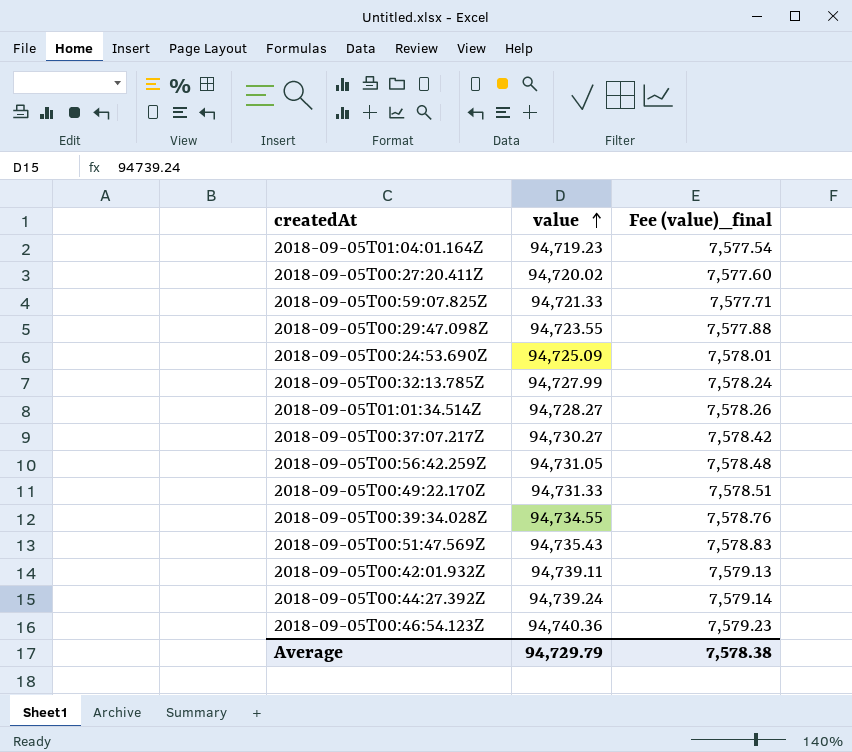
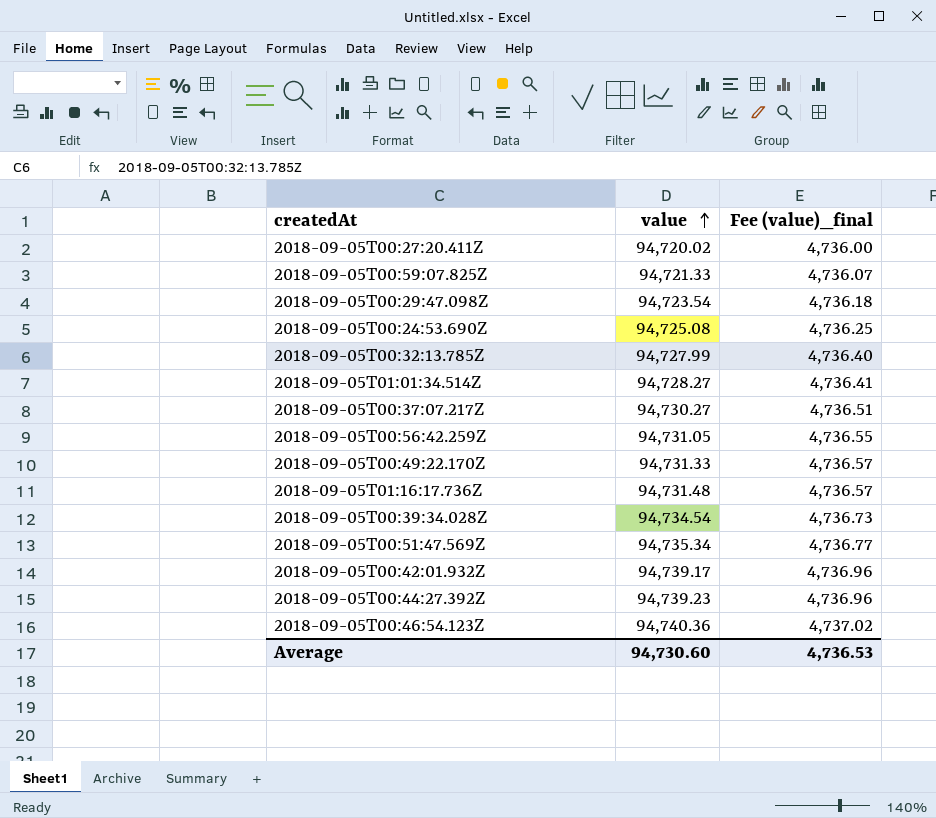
column Fee (value)_final | formula: [value] * 0.08 -> [value] * 0.05
row 2018-09-05T01:04:01.164Z: 94,719.23 | 7,577.54 -> none
2018-09-05T00:29:47.098Z | value: 94,723.55 -> 94,723.54
2018-09-05T00:24:53.690Z | value: 94,725.09 -> 94,725.08
row 2018-09-05T01:16:17.736Z: none -> 94,731.48 | 4,736.57
2018-09-05T00:39:34.028Z | value: 94,734.55 -> 94,734.54
2018-09-05T00:51:47.569Z | value: 94,735.43 -> 94,735.34
2018-09-05T00:42:01.932Z | value: 94,739.11 -> 94,739.17
2018-09-05T00:44:27.392Z | value: 94,739.24 -> 94,739.23
Average | value: 94,729.79 -> 94,730.60
Average | Fee (value)_final: 7,578.38 -> 4,736.53

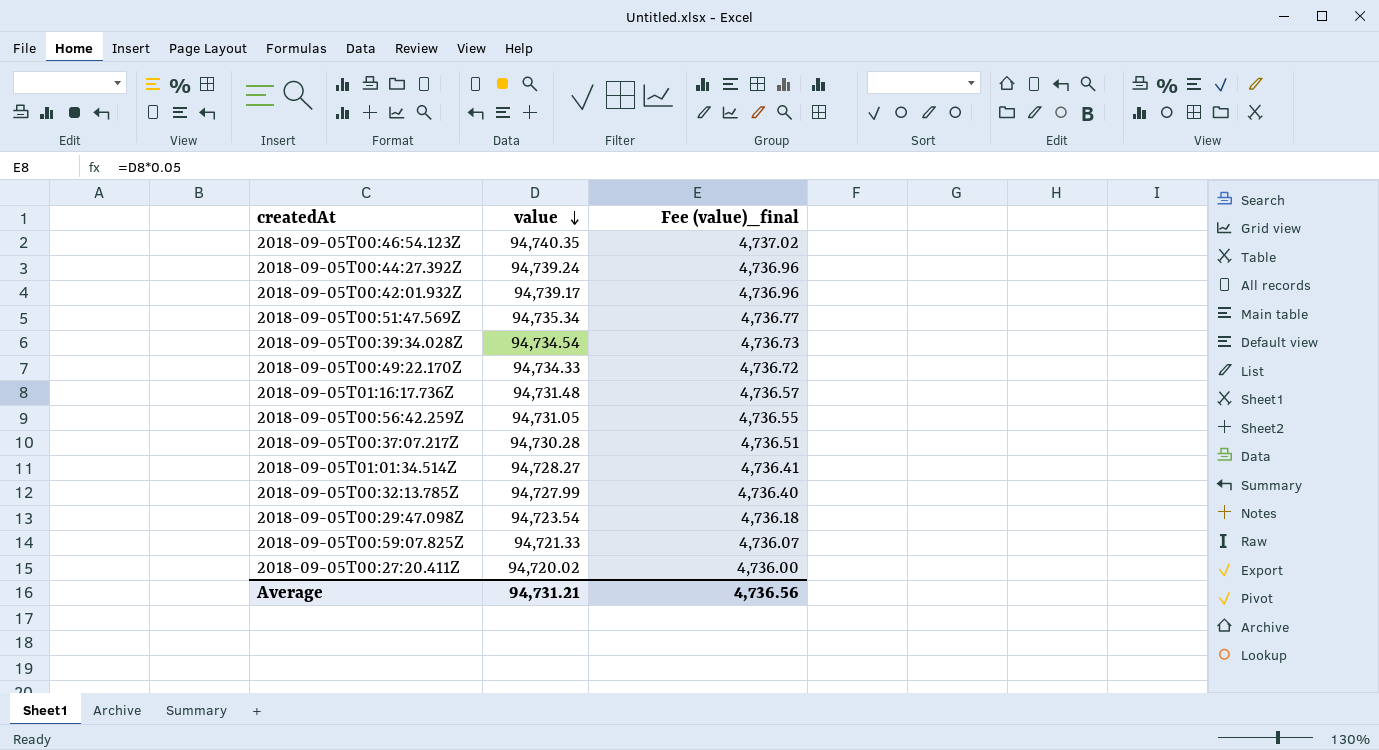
row order: value ascending -> value descending
row 2018-09-05T00:24:53.690Z: 94,725.08 | 4,736.25 -> none
2018-09-05T00:46:54.123Z | value: 94,740.36 -> 94,740.35
2018-09-05T00:44:27.392Z | value: 94,739.23 -> 94,739.24
2018-09-05T00:49:22.170Z | value: 94,731.33 -> 94,734.33
2018-09-05T00:49:22.170Z | Fee (value)_final: 4,736.57 -> 4,736.72
2018-09-05T00:37:07.217Z | value: 94,730.27 -> 94,730.28
Average | value: 94,730.60 -> 94,731.21
Average | Fee (value)_final: 4,736.53 -> 4,736.56

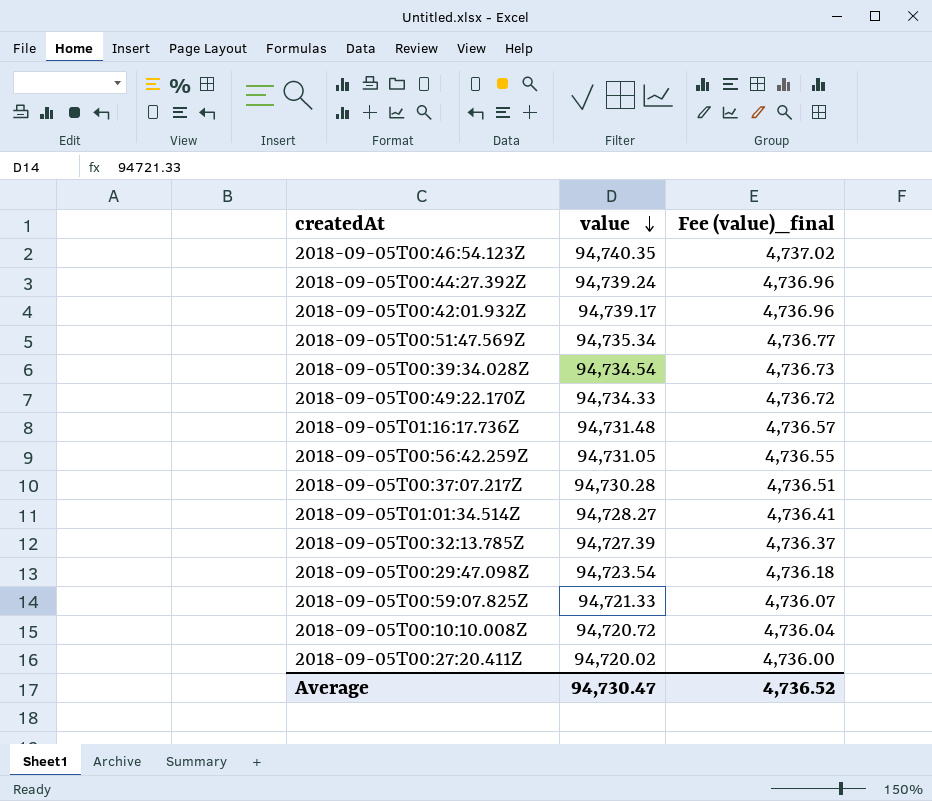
2018-09-05T00:32:13.785Z | value: 94,727.99 -> 94,727.39
2018-09-05T00:32:13.785Z | Fee (value)_final: 4,736.40 -> 4,736.37
row 2018-09-05T00:10:10.008Z: none -> 94,720.72 | 4,736.04
Average | value: 94,731.21 -> 94,730.47
Average | Fee (value)_final: 4,736.56 -> 4,736.52

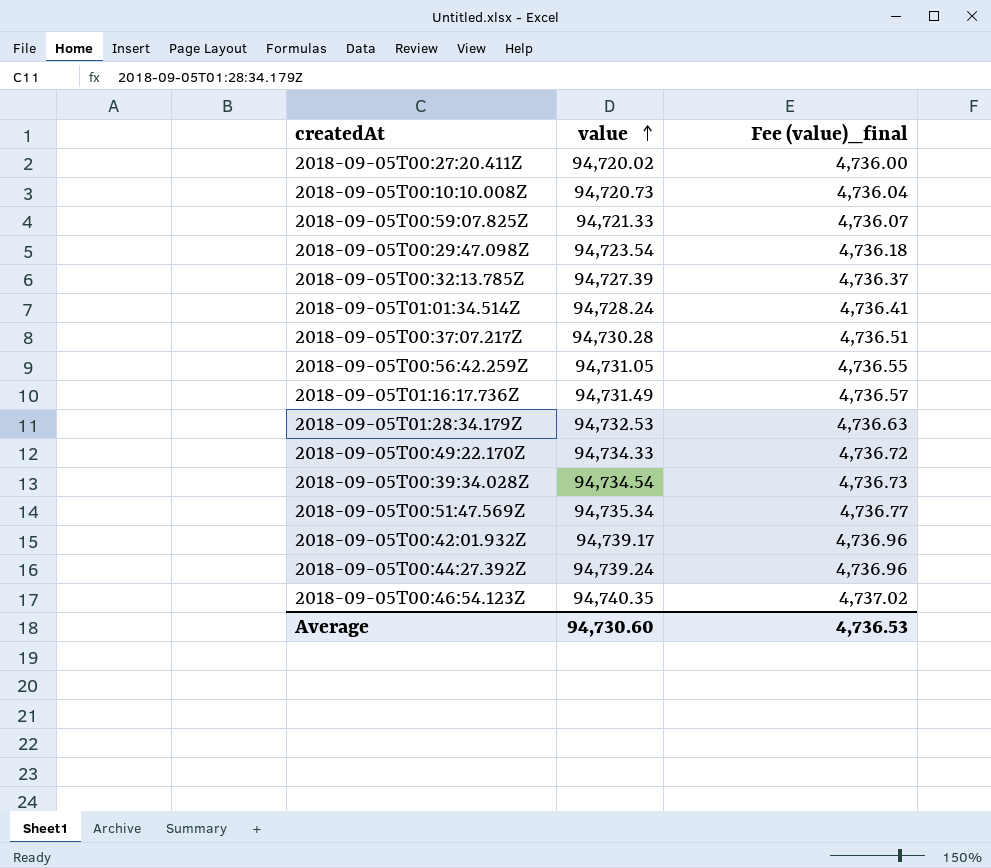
row order: value descending -> value ascending
2018-09-05T00:10:10.008Z | value: 94,720.72 -> 94,720.73
2018-09-05T01:01:34.514Z | value: 94,728.27 -> 94,728.24
2018-09-05T01:16:17.736Z | value: 94,731.48 -> 94,731.49
row 2018-09-05T01:28:34.179Z: none -> 94,732.53 | 4,736.63
Average | value: 94,730.47 -> 94,730.60
Average | Fee (value)_final: 4,736.52 -> 4,736.53

